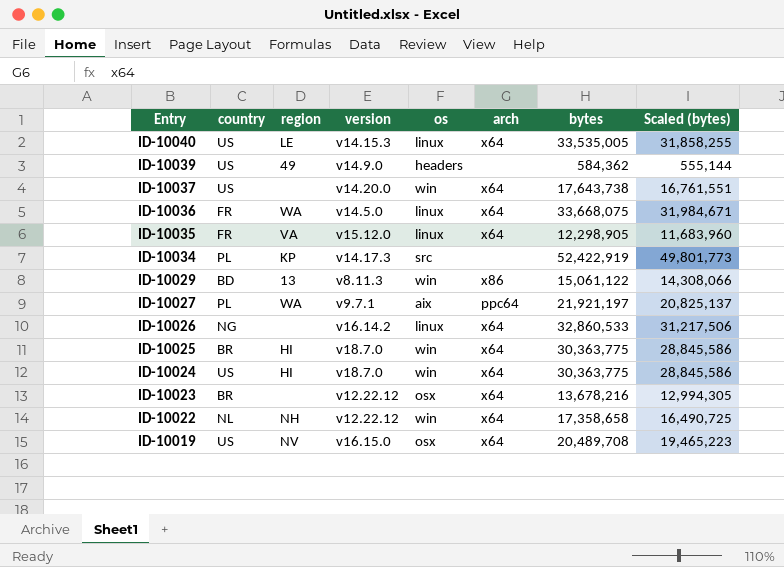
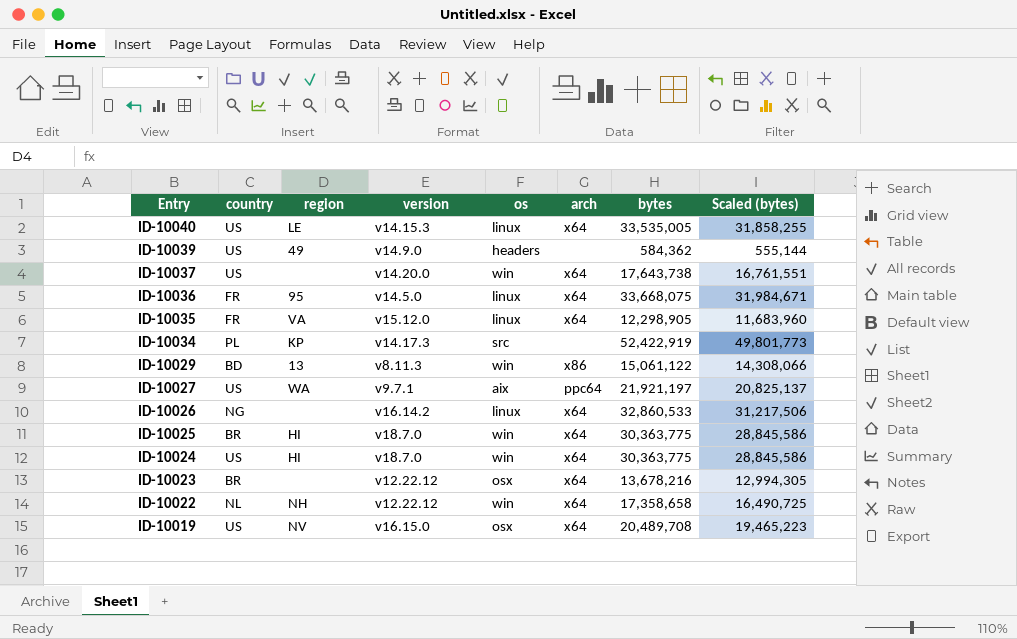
ID-10036 | region: WA -> 95
ID-10027 | country: PL -> US

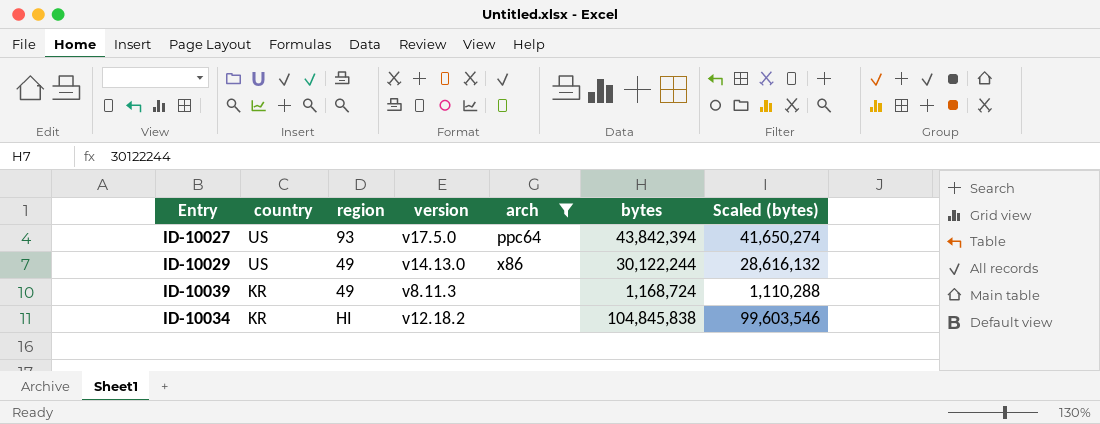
filter: none -> arch != x64
row order: Entry descending -> country descending
column os | position: 5 -> none
ID-10027 | region: WA -> 93
ID-10027 | version: v9.7.1 -> v17.5.0
ID-10027 | bytes: 21,921,197 -> 43,842,394
ID-10027 | Scaled (bytes): 20,825,137 -> 41,650,274
ID-10029 | country: BD -> US
ID-10029 | region: 13 -> 49
ID-10029 | version: v8.11.3 -> v14.13.0
ID-10029 | bytes: 15,061,122 -> 30,122,244
ID-10029 | Scaled (bytes): 14,308,066 -> 28,616,132
ID-10039 | country: US -> KR
ID-10039 | version: v14.9.0 -> v8.11.3
ID-10039 | bytes: 584,362 -> 1,168,724
ID-10039 | Scaled (bytes): 555,144 -> 1,110,288
ID-10034 | country: PL -> KR
ID-10034 | region: KP -> HI
ID-10034 | version: v14.17.3 -> v12.18.2
ID-10034 | bytes: 52,422,919 -> 104,845,838
ID-10034 | Scaled (bytes): 49,801,773 -> 99,603,546

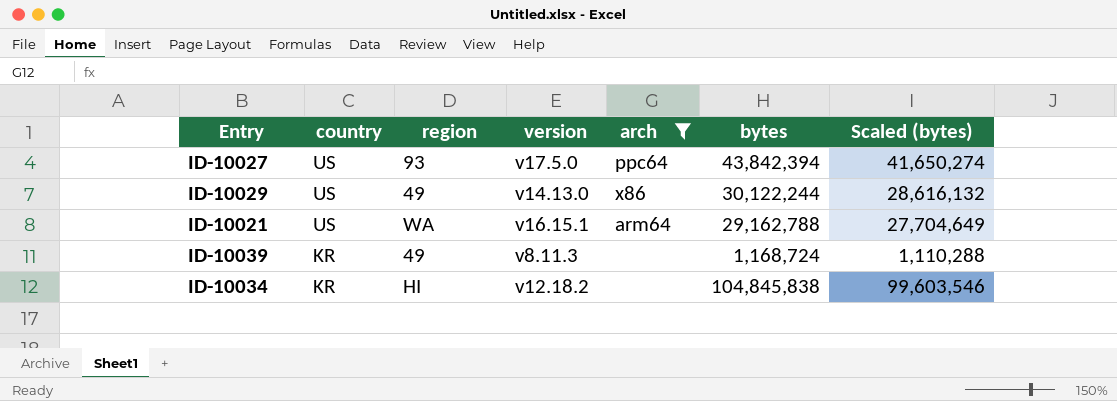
row ID-10021: none -> US | WA | v16.15.1 | arm64 | 29,162,788 | 27,704,649

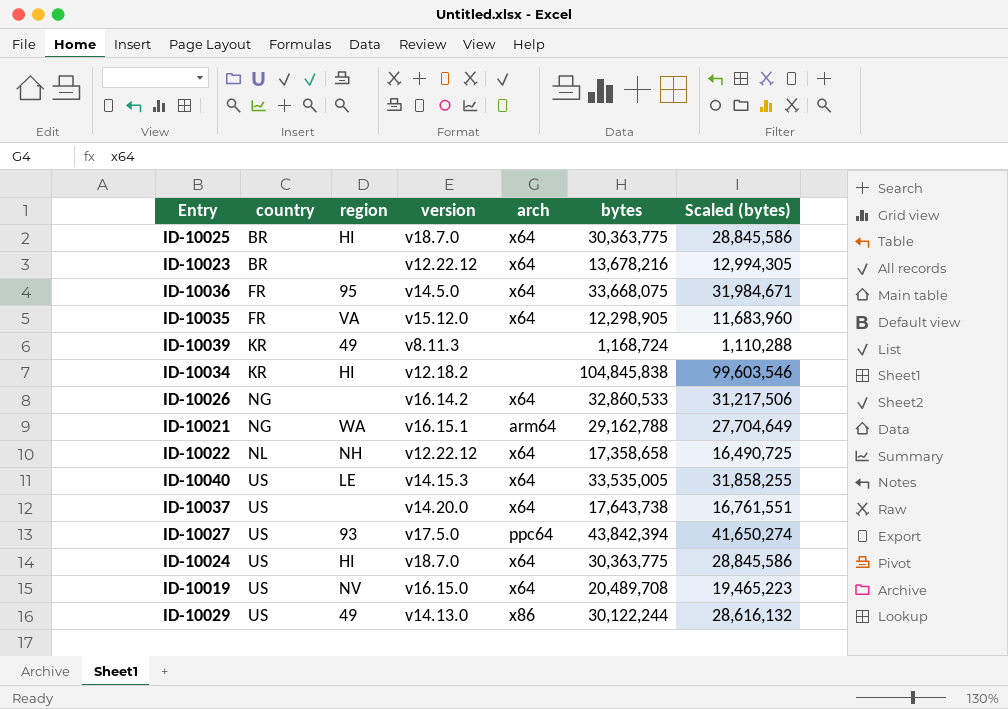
filter: arch != x64 -> none
row order: country descending -> country ascending
ID-10021 | country: US -> NG

